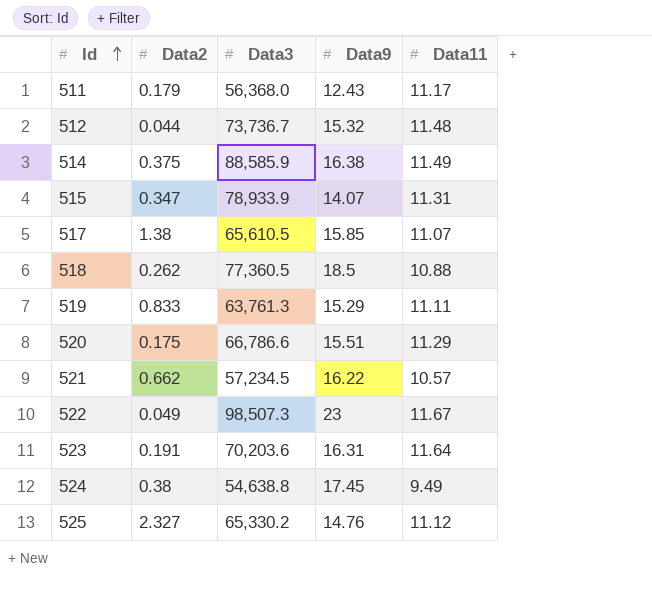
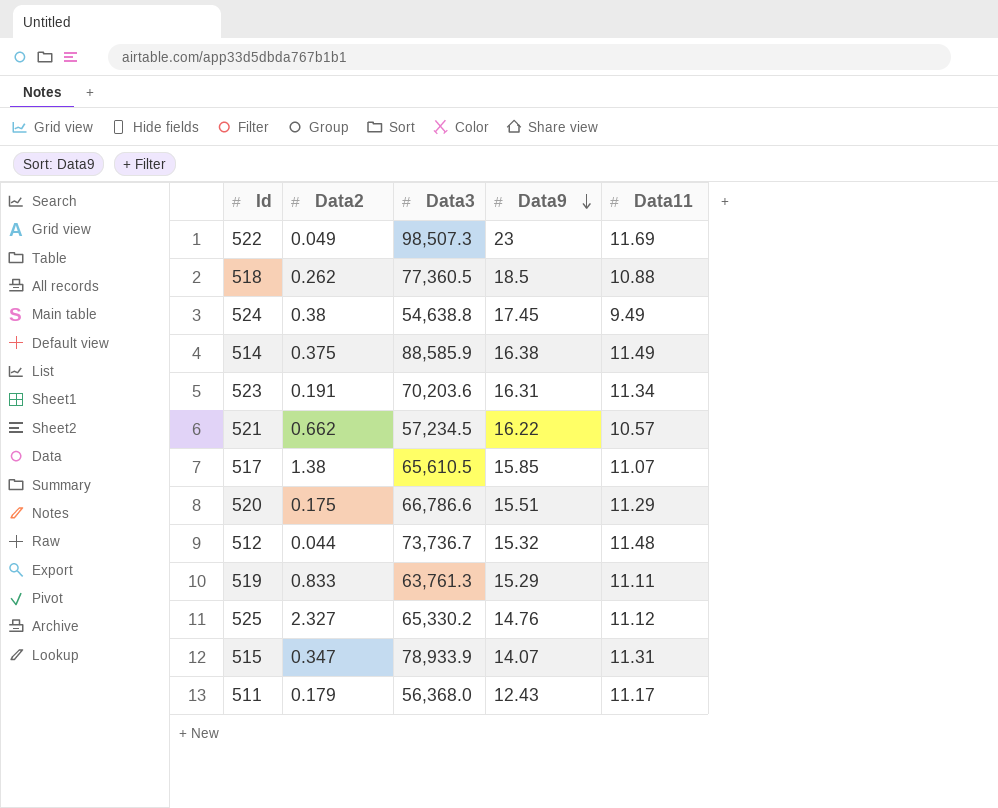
row order: Id ascending -> Data9 descending
522 | Data11: 11.67 -> 11.69
523 | Data11: 11.64 -> 11.34

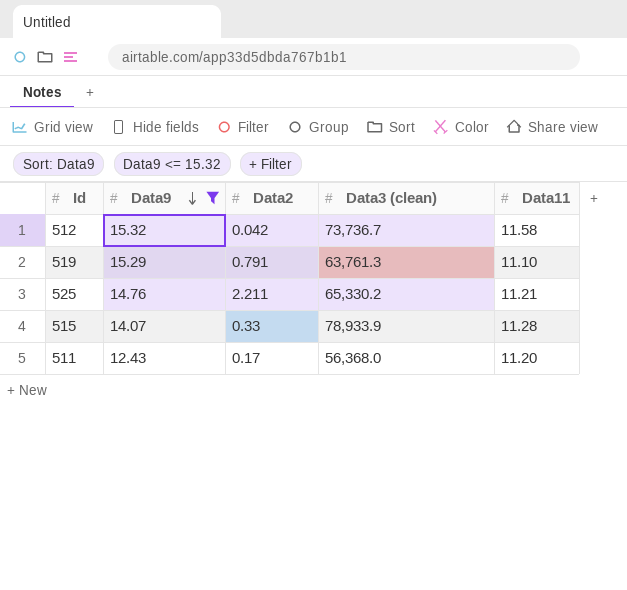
filter: none -> Data9 <= 15.32
column Data9 | position: 4 -> 2
column name: Data3 -> Data3 (clean)
512 | Data2: 0.044 -> 0.042
512 | Data11: 11.48 -> 11.58
519 | Data2: 0.833 -> 0.791
519 | Data11: 11.11 -> 11.10
525 | Data2: 2.327 -> 2.211
525 | Data11: 11.12 -> 11.21
515 | Data2: 0.347 -> 0.33
515 | Data11: 11.31 -> 11.28
511 | Data2: 0.179 -> 0.17
511 | Data11: 11.17 -> 11.20

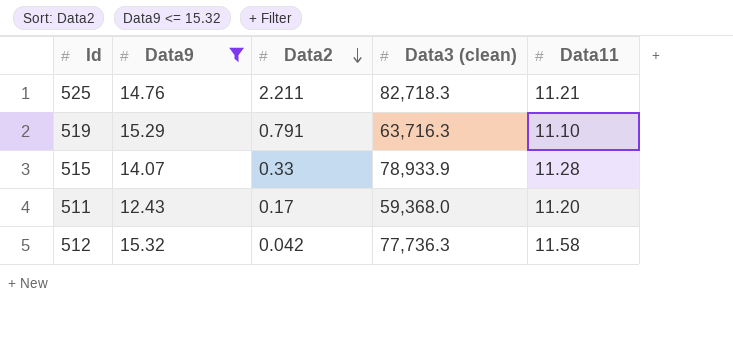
row order: Data9 descending -> Data2 descending
525 | Data3 (clean): 65,330.2 -> 82,718.3
519 | Data3 (clean): 63,761.3 -> 63,716.3
511 | Data3 (clean): 56,368.0 -> 59,368.0
512 | Data3 (clean): 73,736.7 -> 77,736.3

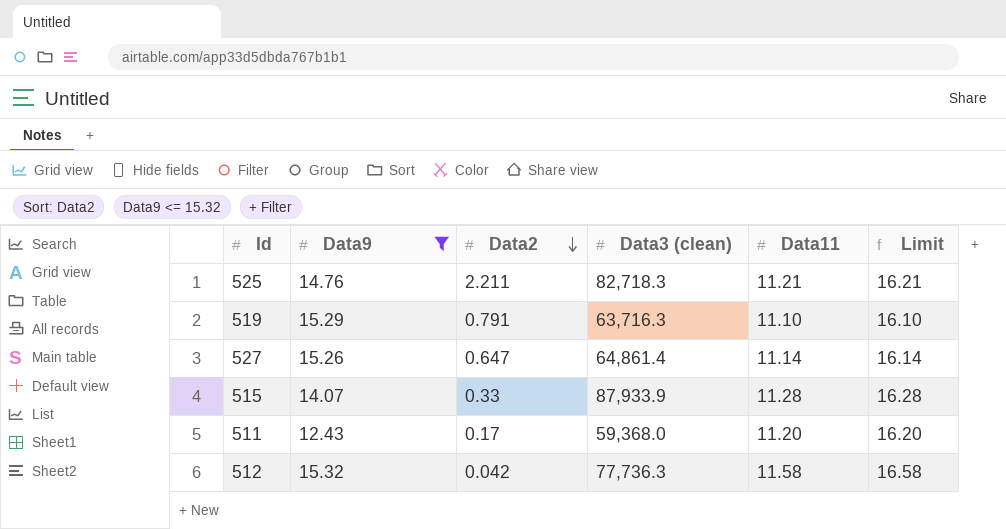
column Limit | formula: none -> [Data11] + 5
row 527: none -> 15.26 | 0.647 | 64,861.4 | 11.14 | 16.14
515 | Data3 (clean): 78,933.9 -> 87,933.9

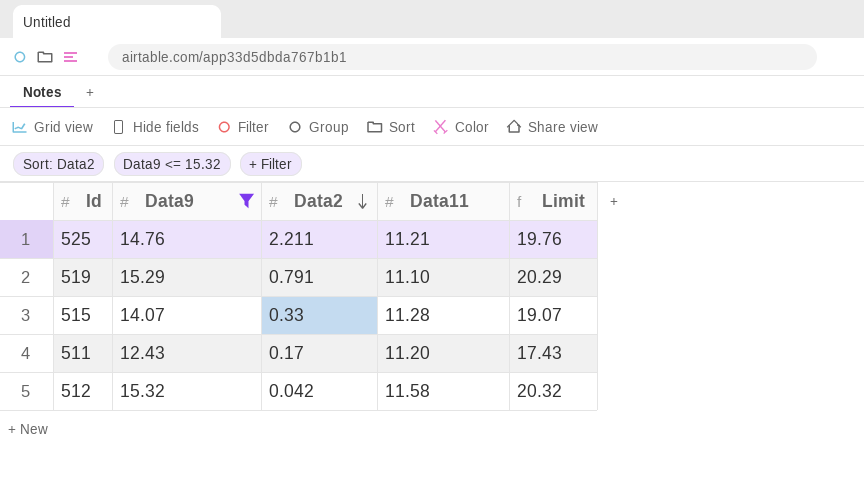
column Data3 (clean) | position: 4 -> none
column Limit | formula: [Data11] + 5 -> [Data9] + 5
row 527: 15.26 | 0.647 | 64,861.4 | 11.14 | 16.14 -> none

